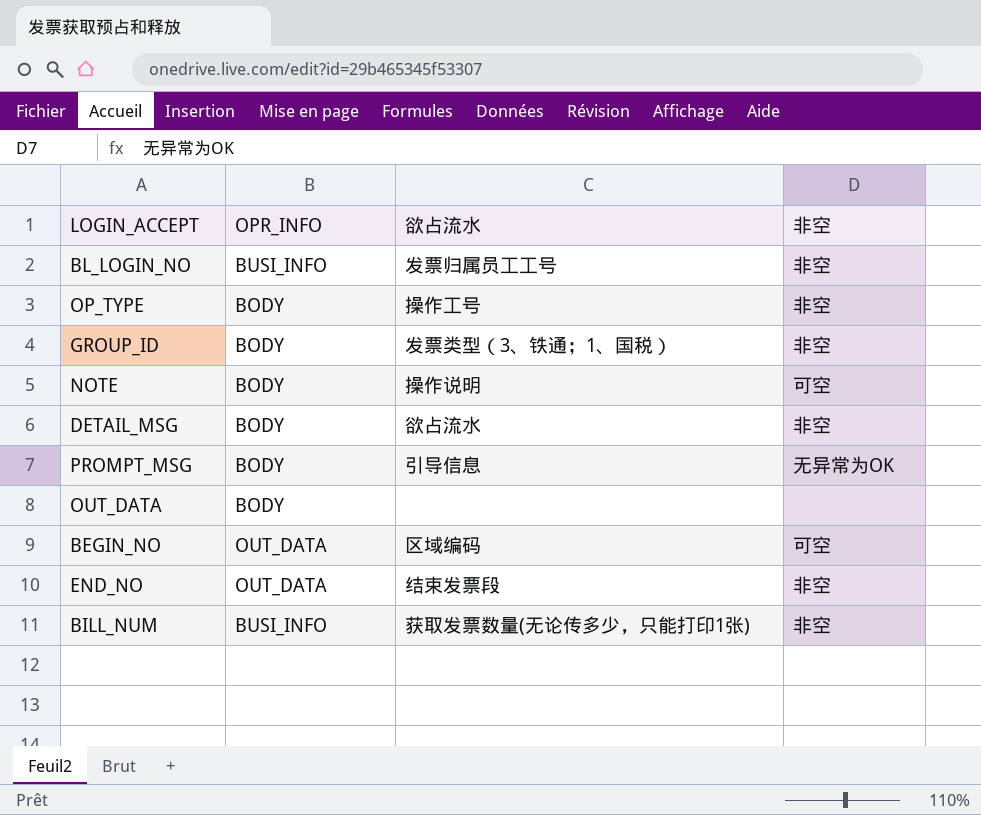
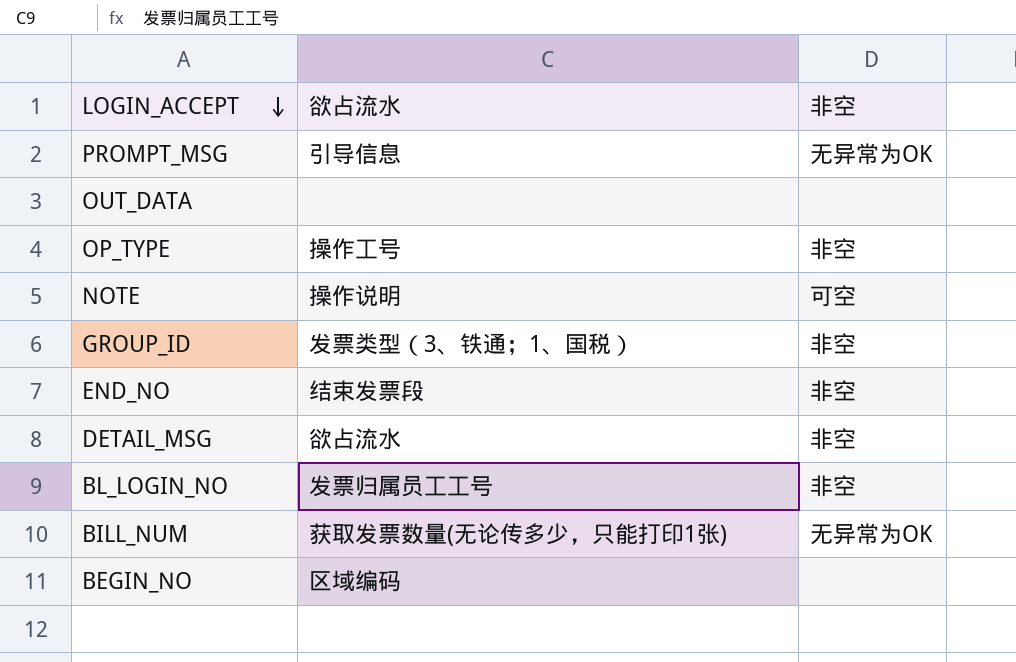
row order: none -> LOGIN_ACCEPT descending
column OPR_INFO | position: 2 -> none
BILL_NUM | 非空: 非空 -> 无异常为OK
BEGIN_NO | 非空: 可空 -> none

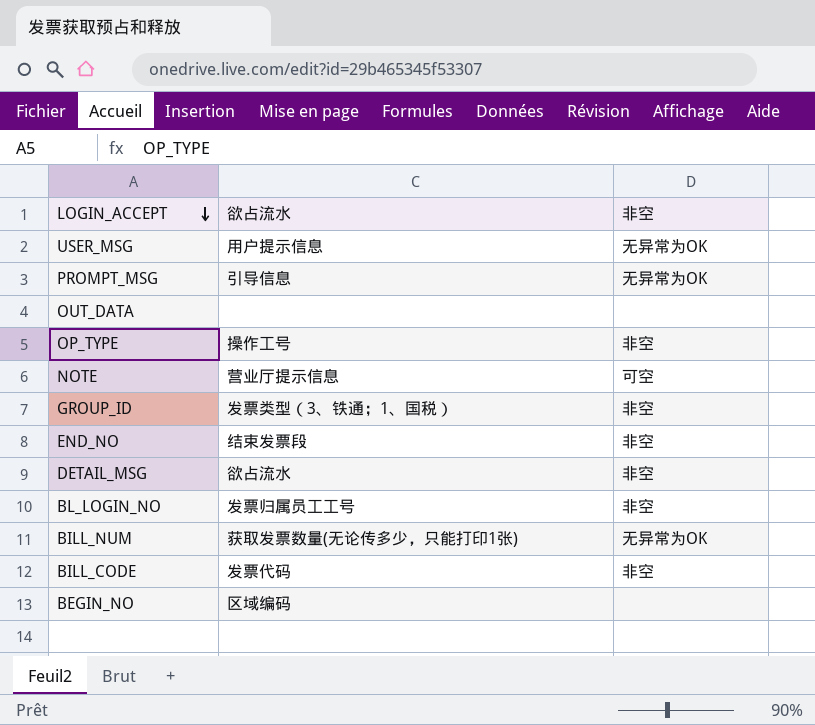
row USER_MSG: none -> 用户提示信息 | 无异常为OK
NOTE | 欲占流水: 操作说明 -> 营业厅提示信息
row BILL_CODE: none -> 发票代码 | 非空

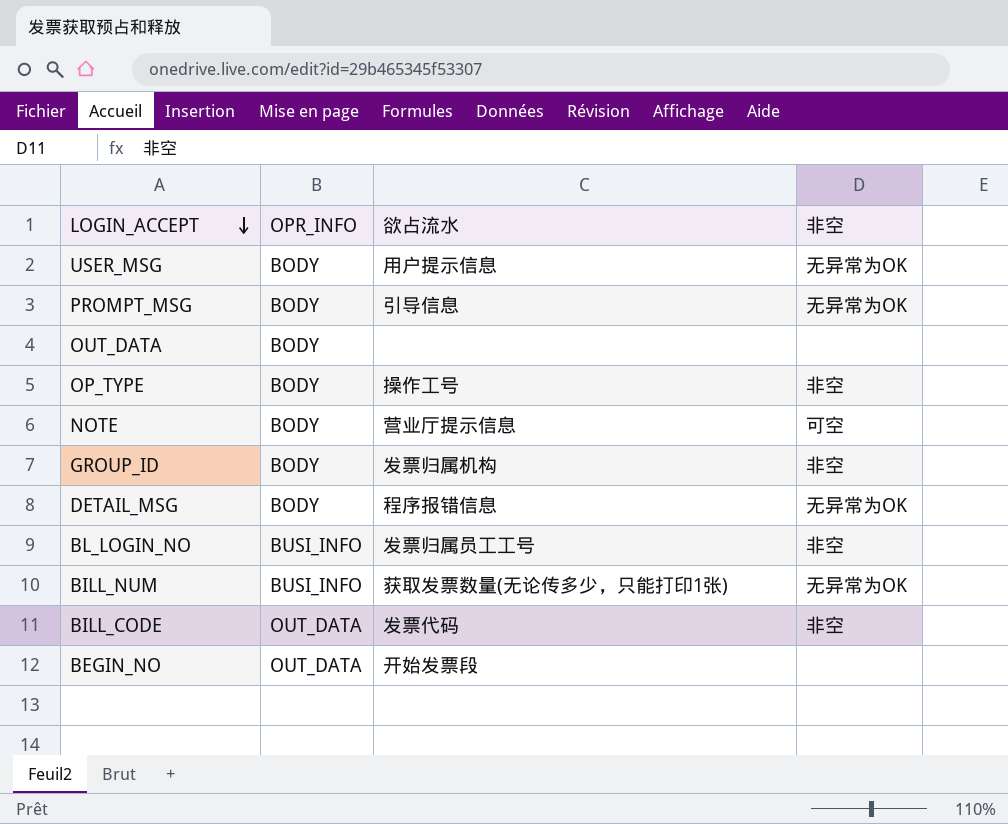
column OPR_INFO | position: none -> 2
row END_NO: 结束发票段 | 非空 -> none
GROUP_ID | 欲占流水: 发票类型（3、铁通；1、国税） -> 发票归属机构
DETAIL_MSG | 欲占流水: 欲占流水 -> 程序报错信息
DETAIL_MSG | 非空: 非空 -> 无异常为OK
BEGIN_NO | 欲占流水: 区域编码 -> 开始发票段

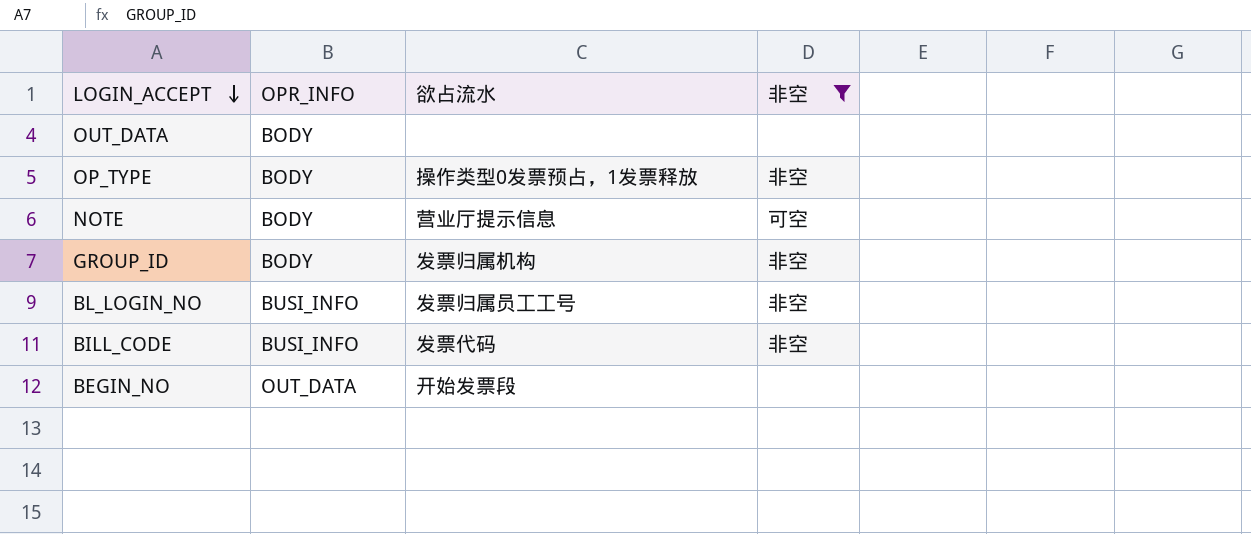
filter: none -> 非空 != 无异常为OK
OP_TYPE | 欲占流水: 操作工号 -> 操作类型0发票预占，1发票释放
BILL_CODE | OPR_INFO: OUT_DATA -> BUSI_INFO

